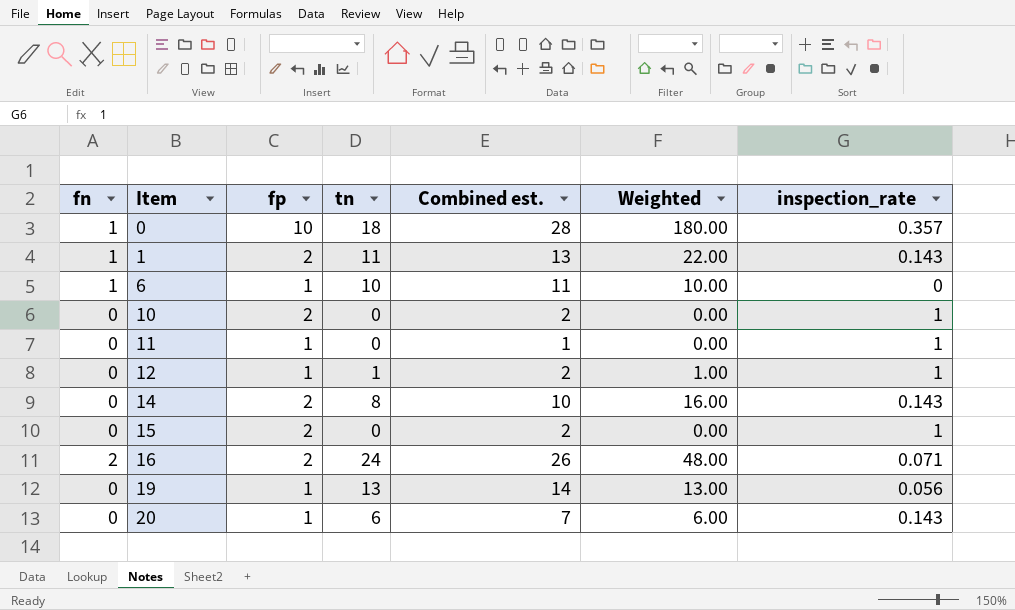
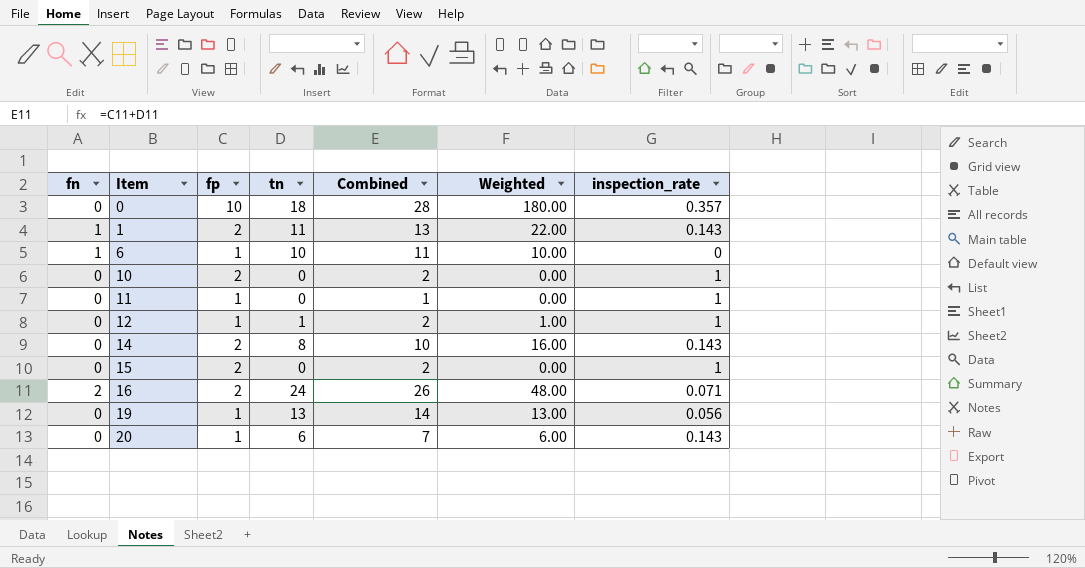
column name: Combined est. -> Combined
0 | fn: 1 -> 0

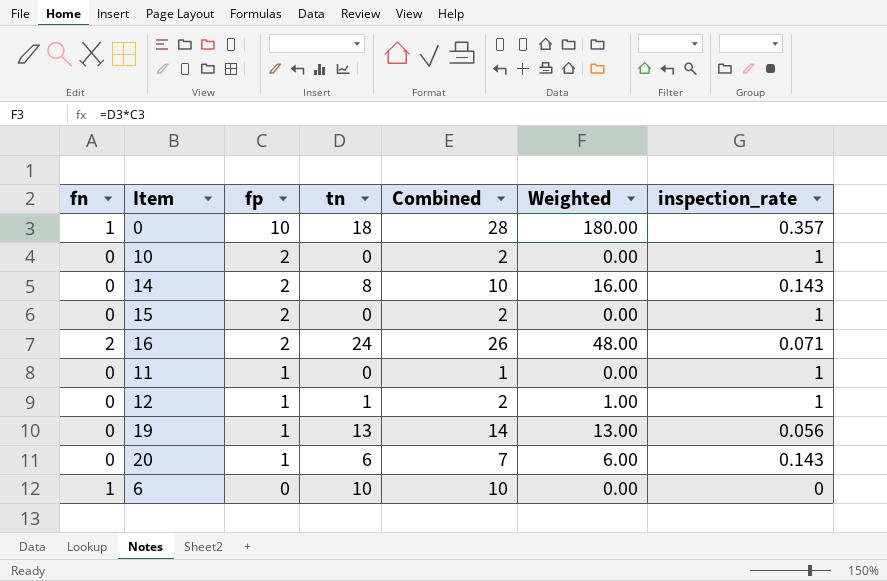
row order: Item ascending -> fp descending
row 1: 1 | 2 | 11 | 13 | 22.00 | 0.143 -> none
0 | fn: 0 -> 1
6 | fp: 1 -> 0
6 | Combined: 11 -> 10
6 | Weighted: 10.00 -> 0.00

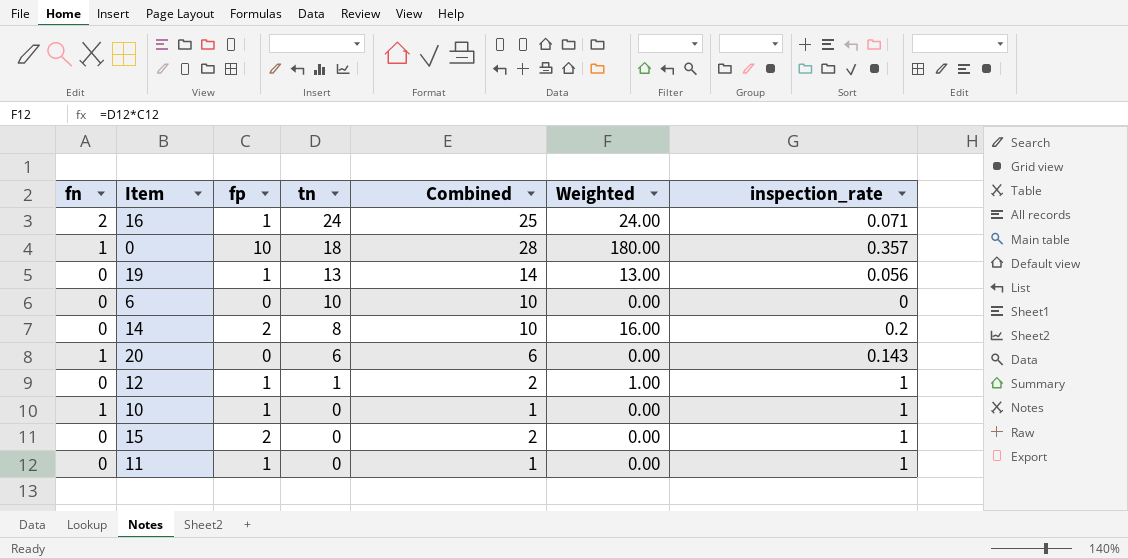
row order: fp descending -> tn descending
16 | fp: 2 -> 1
16 | Combined: 26 -> 25
16 | Weighted: 48.00 -> 24.00
6 | fn: 1 -> 0
14 | inspection_rate: 0.143 -> 0.2
20 | fn: 0 -> 1
20 | fp: 1 -> 0
20 | Combined: 7 -> 6
20 | Weighted: 6.00 -> 0.00
10 | fn: 0 -> 1
10 | fp: 2 -> 1
10 | Combined: 2 -> 1

